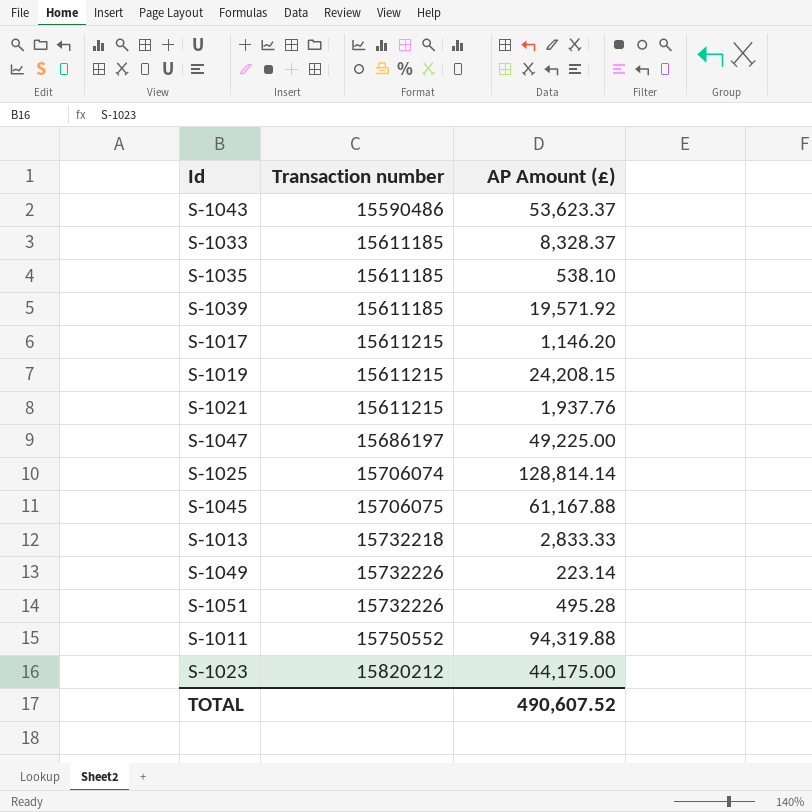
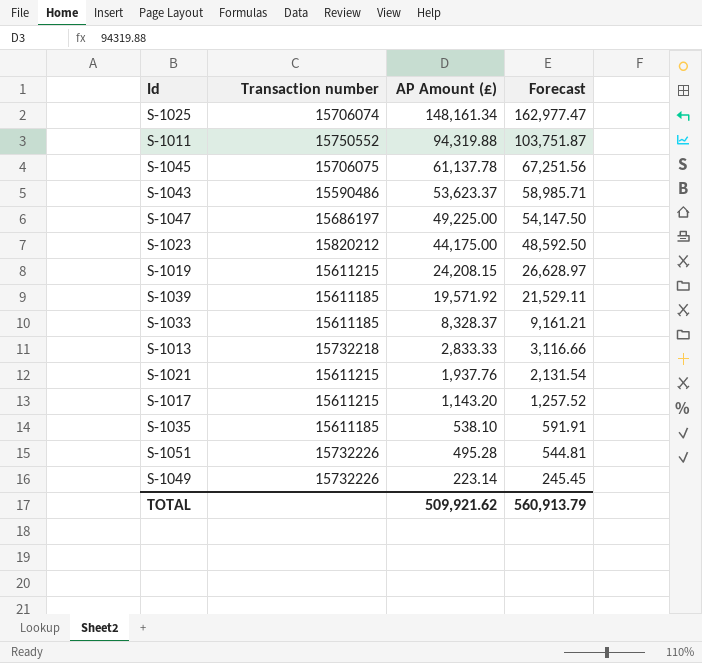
row order: Transaction number ascending -> AP Amount (£) descending
column Forecast | formula: none -> [AP Amount (£)] * 1.1
S-1025 | AP Amount (£): 128,814.14 -> 148,161.34
S-1045 | AP Amount (£): 61,167.88 -> 61,137.78
S-1017 | AP Amount (£): 1,146.20 -> 1,143.20
TOTAL | AP Amount (£): 490,607.52 -> 509,921.62

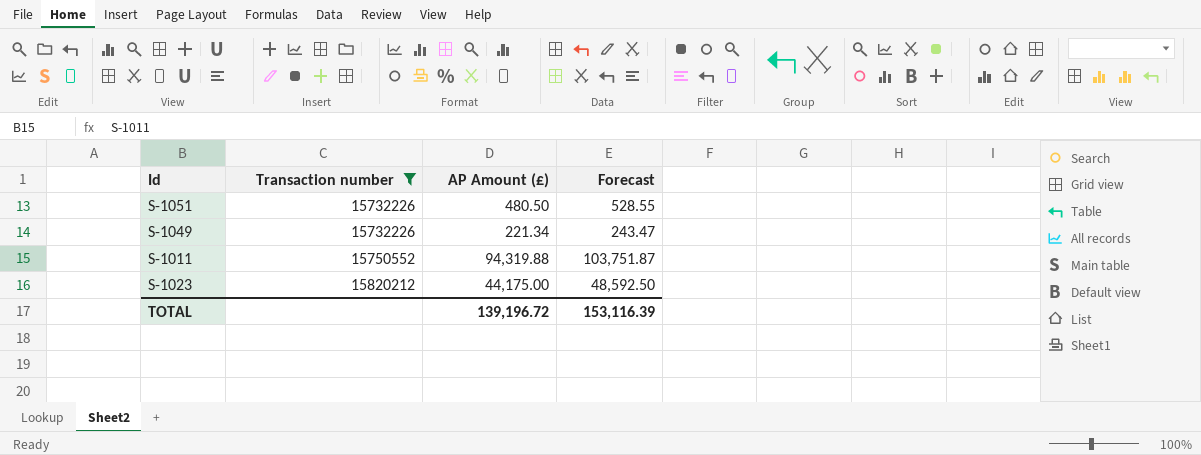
filter: none -> Transaction number >= 15732226
row order: AP Amount (£) descending -> Transaction number ascending
S-1051 | AP Amount (£): 495.28 -> 480.50
S-1051 | Forecast: 544.81 -> 528.55
S-1049 | AP Amount (£): 223.14 -> 221.34
S-1049 | Forecast: 245.45 -> 243.47
TOTAL | AP Amount (£): 509,921.62 -> 139,196.72
TOTAL | Forecast: 560,913.79 -> 153,116.39

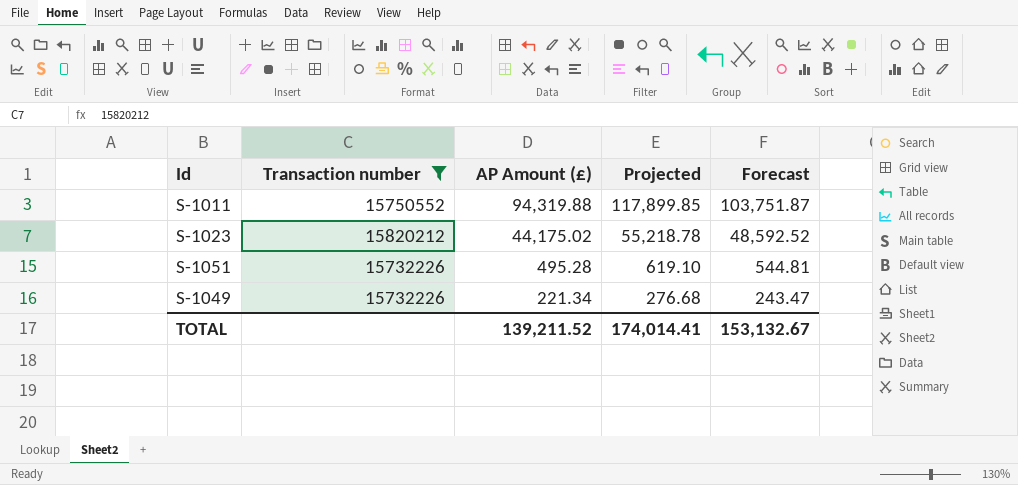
row order: Transaction number ascending -> AP Amount (£) descending
column Projected | formula: none -> [AP Amount (£)] * 1.25
S-1023 | AP Amount (£): 44,175.00 -> 44,175.02
S-1023 | Forecast: 48,592.50 -> 48,592.52
S-1051 | AP Amount (£): 480.50 -> 495.28
S-1051 | Forecast: 528.55 -> 544.81
TOTAL | AP Amount (£): 139,196.72 -> 139,211.52
TOTAL | Forecast: 153,116.39 -> 153,132.67

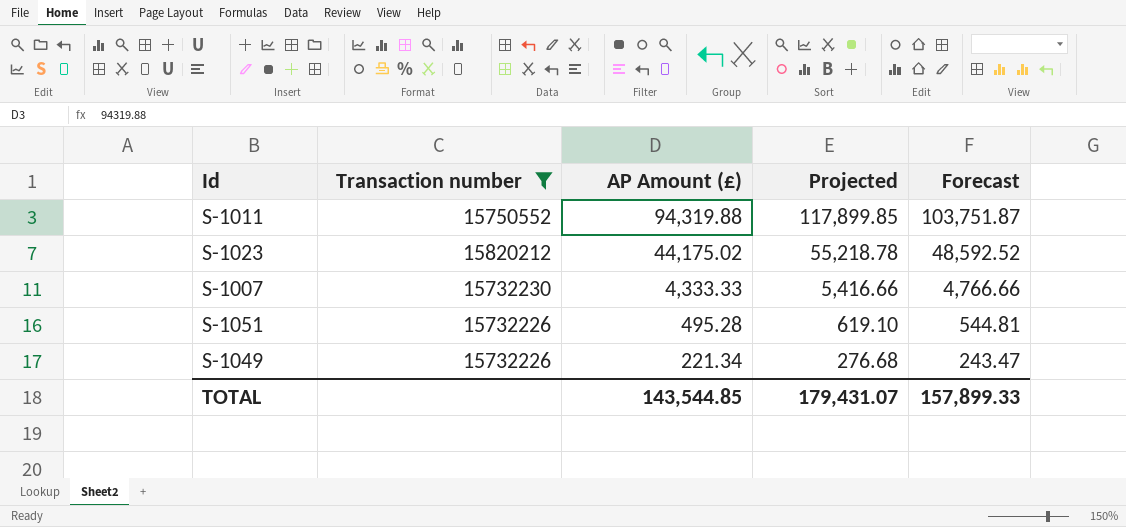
row S-1007: none -> 15732230 | 4,333.33 | 5,416.66 | 4,766.66
TOTAL | AP Amount (£): 139,211.52 -> 143,544.85
TOTAL | Projected: 174,014.41 -> 179,431.07
TOTAL | Forecast: 153,132.67 -> 157,899.33

